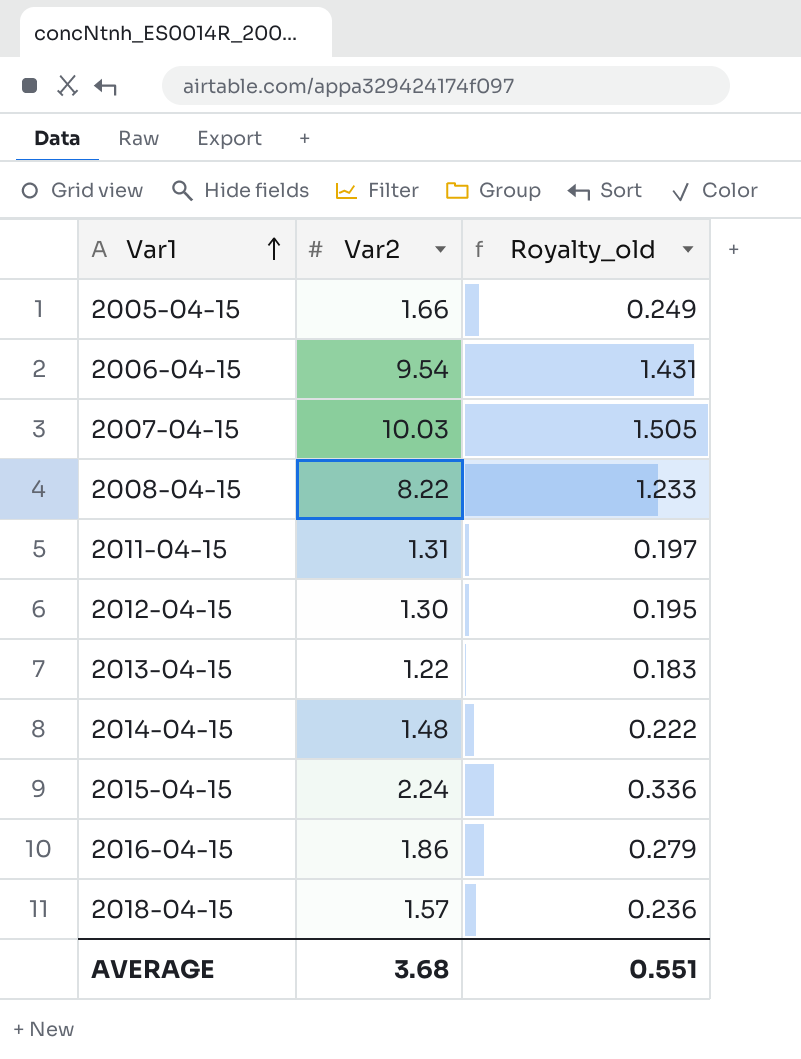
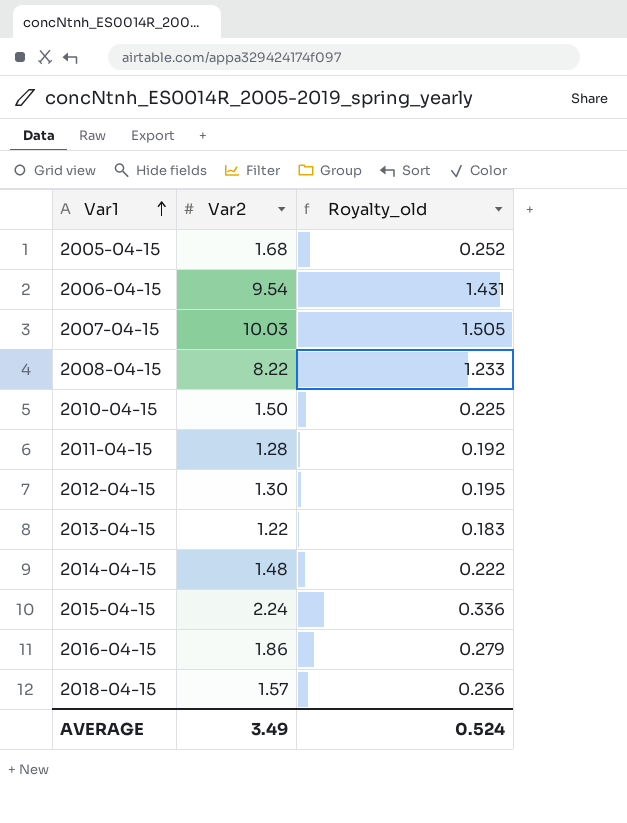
2005-04-15 | Var2: 1.66 -> 1.68
2005-04-15 | Royalty_old: 0.249 -> 0.252
row 2010-04-15: none -> 1.50 | 0.225
2011-04-15 | Var2: 1.31 -> 1.28
2011-04-15 | Royalty_old: 0.197 -> 0.192
AVERAGE | Var2: 3.68 -> 3.49
AVERAGE | Royalty_old: 0.551 -> 0.524

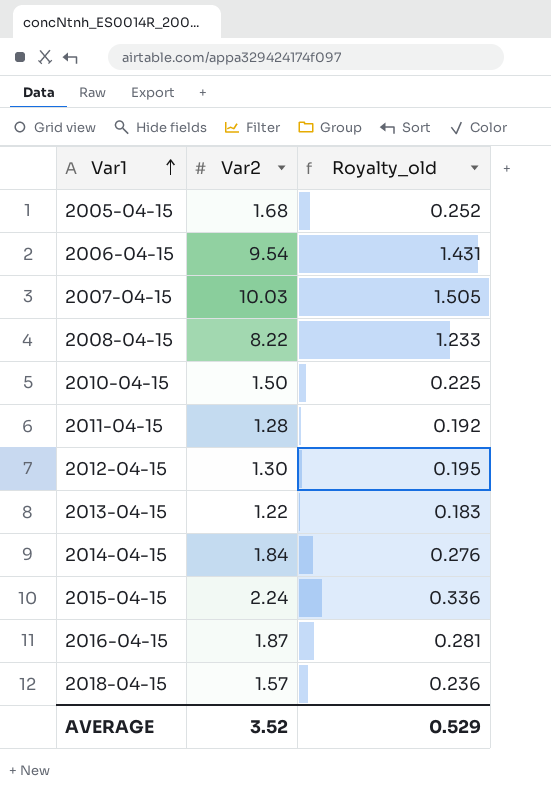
2014-04-15 | Var2: 1.48 -> 1.84
2014-04-15 | Royalty_old: 0.222 -> 0.276
2016-04-15 | Var2: 1.86 -> 1.87
2016-04-15 | Royalty_old: 0.279 -> 0.281
AVERAGE | Var2: 3.49 -> 3.52
AVERAGE | Royalty_old: 0.524 -> 0.529

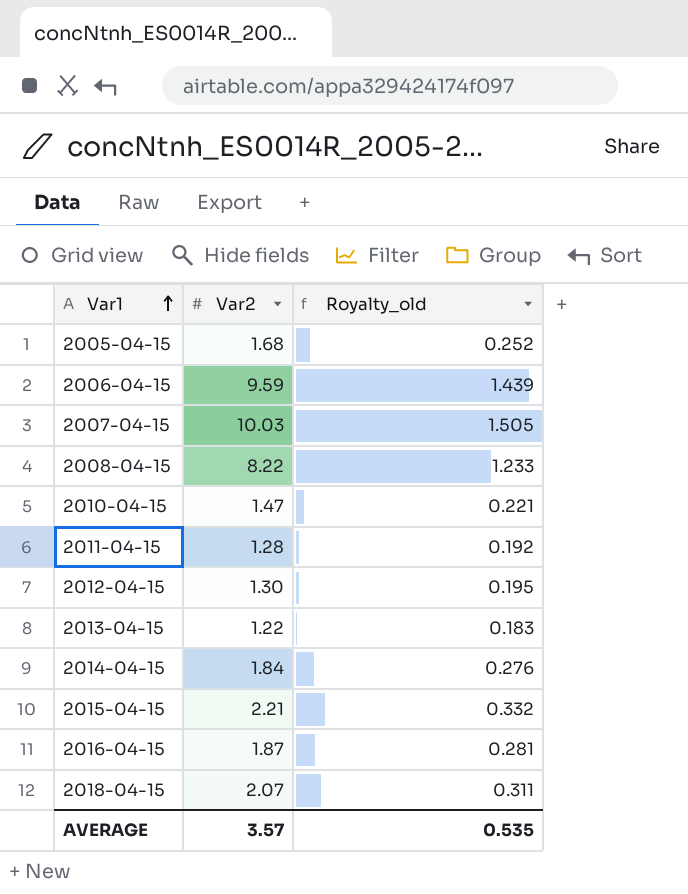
2006-04-15 | Var2: 9.54 -> 9.59
2006-04-15 | Royalty_old: 1.431 -> 1.439
2010-04-15 | Var2: 1.50 -> 1.47
2010-04-15 | Royalty_old: 0.225 -> 0.221
2015-04-15 | Var2: 2.24 -> 2.21
2015-04-15 | Royalty_old: 0.336 -> 0.332
2018-04-15 | Var2: 1.57 -> 2.07
2018-04-15 | Royalty_old: 0.236 -> 0.311
AVERAGE | Var2: 3.52 -> 3.57
AVERAGE | Royalty_old: 0.529 -> 0.535

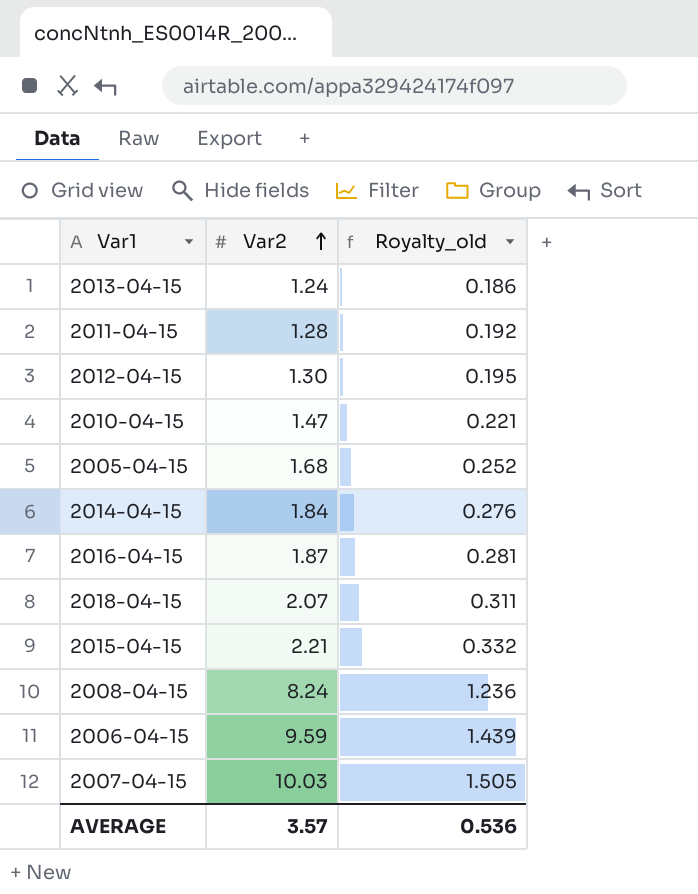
row order: Var1 ascending -> Var2 ascending
2013-04-15 | Var2: 1.22 -> 1.24
2013-04-15 | Royalty_old: 0.183 -> 0.186
2008-04-15 | Var2: 8.22 -> 8.24
2008-04-15 | Royalty_old: 1.233 -> 1.236
AVERAGE | Royalty_old: 0.535 -> 0.536

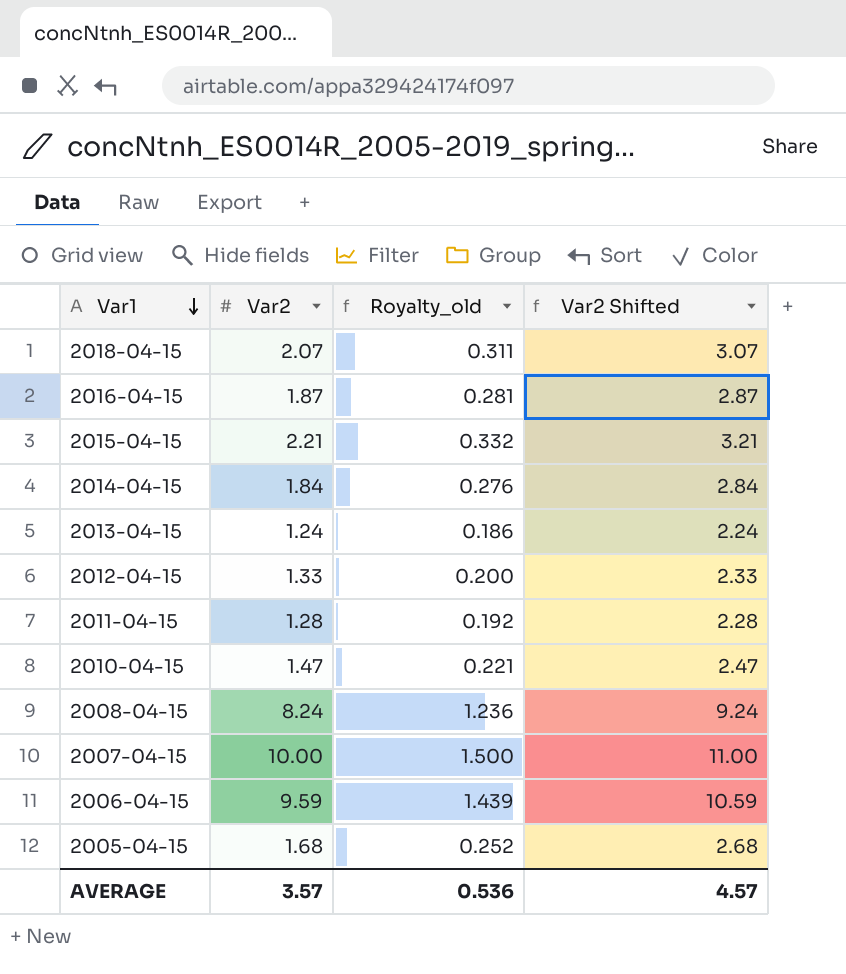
row order: Var2 ascending -> Var1 descending
column Var2 Shifted | formula: none -> [Var2] + 1
2012-04-15 | Var2: 1.30 -> 1.33
2012-04-15 | Royalty_old: 0.195 -> 0.200
2007-04-15 | Var2: 10.03 -> 10.00
2007-04-15 | Royalty_old: 1.505 -> 1.500

